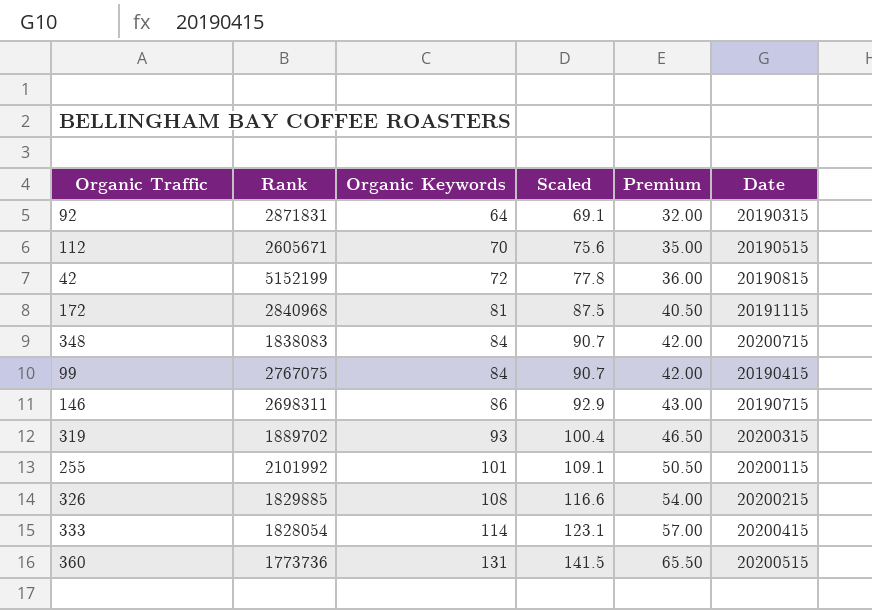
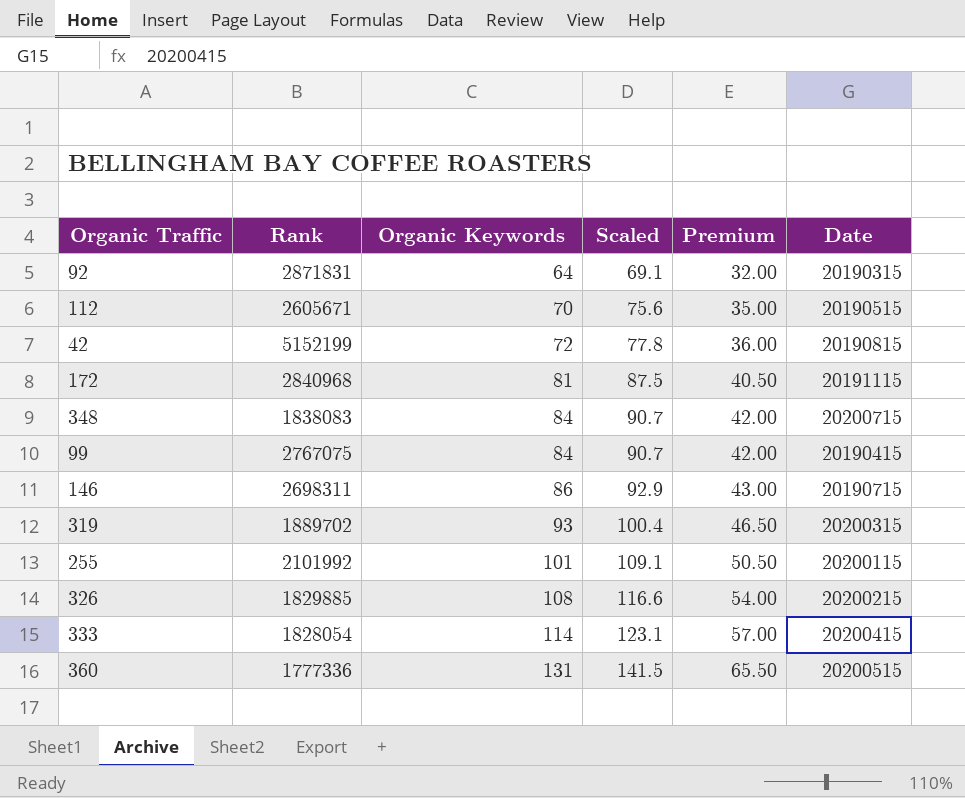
360 | Rank: 1773736 -> 1777336

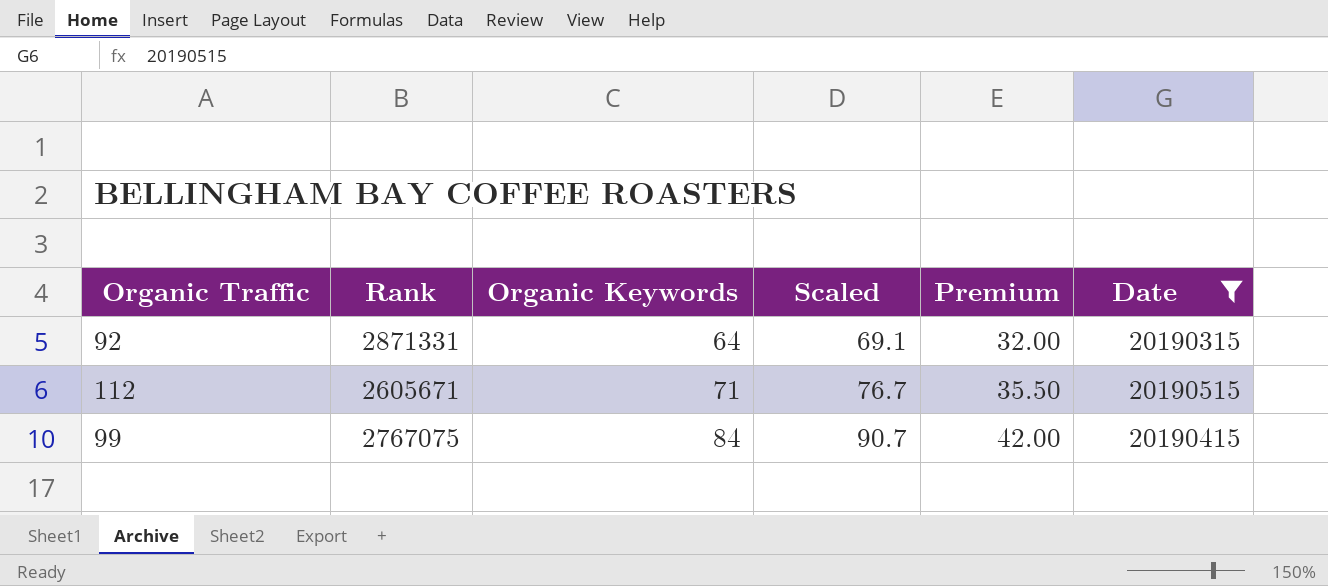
filter: none -> Date <= 20190515
92 | Rank: 2871831 -> 2871331
112 | Organic Keywords: 70 -> 71
112 | Scaled: 75.6 -> 76.7
112 | Premium: 35.00 -> 35.50

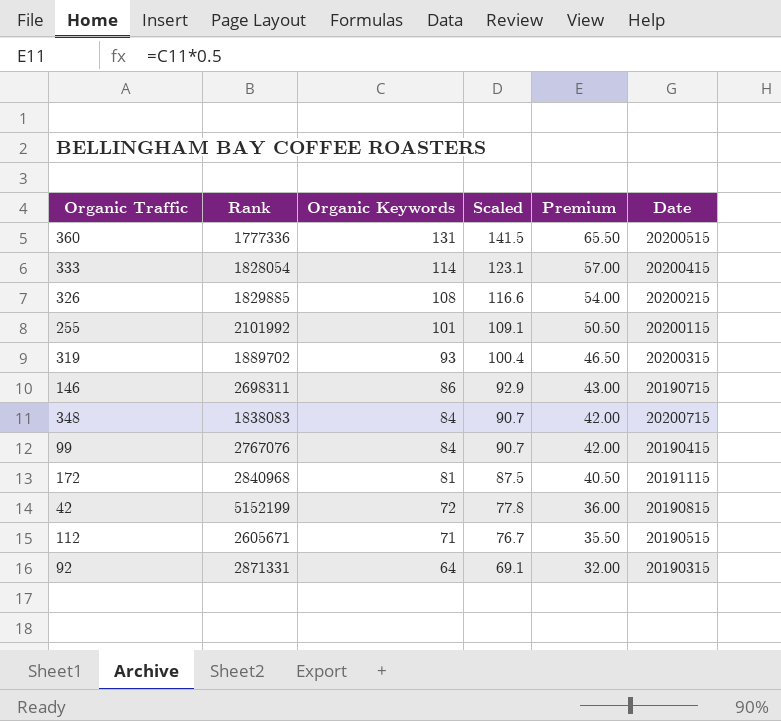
filter: Date <= 20190515 -> none
row order: Organic Keywords ascending -> Organic Keywords descending
99 | Rank: 2767075 -> 2767076

